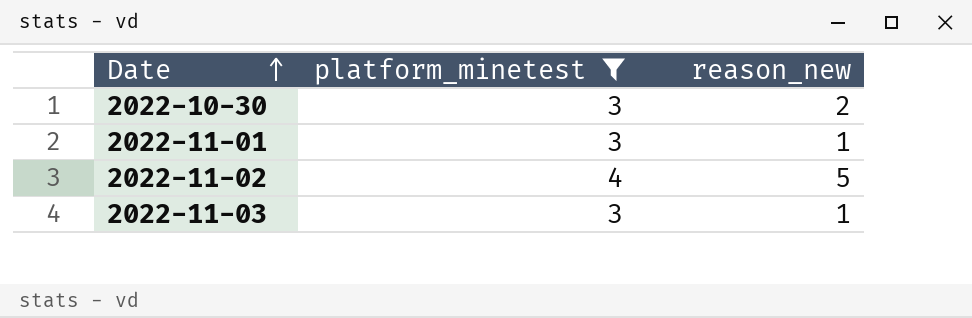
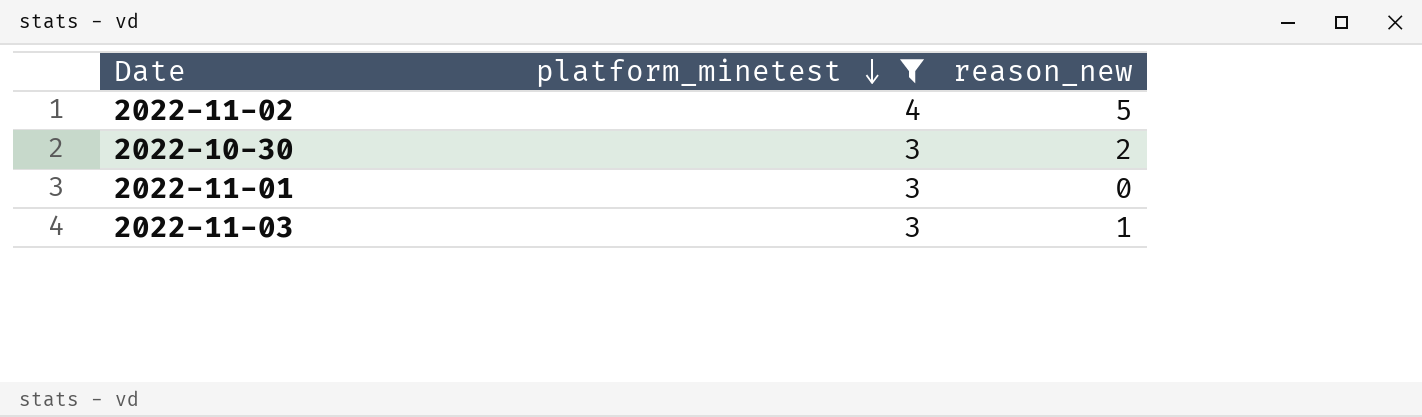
row order: Date ascending -> platform_minetest descending
2022-11-01 | reason_new: 1 -> 0

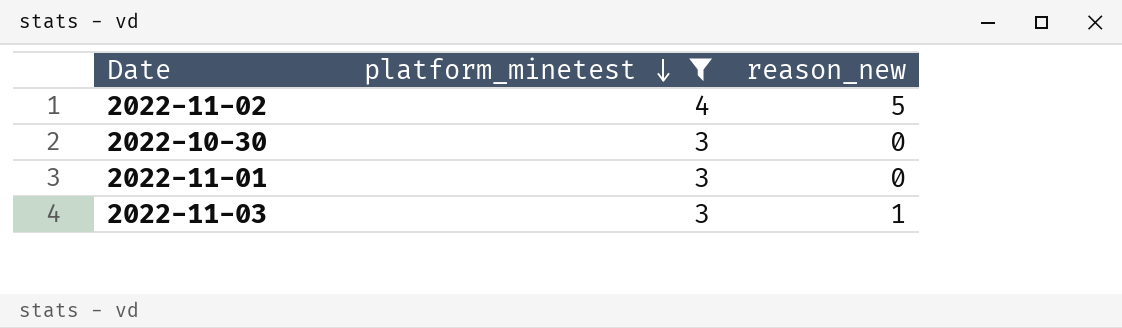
2022-10-30 | reason_new: 2 -> 0

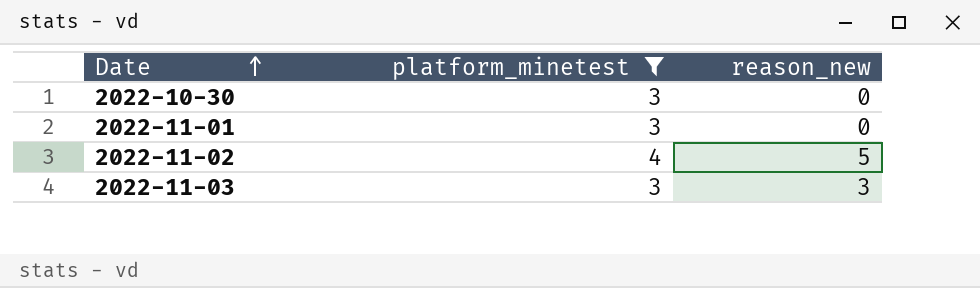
row order: platform_minetest descending -> Date ascending
2022-11-03 | reason_new: 1 -> 3

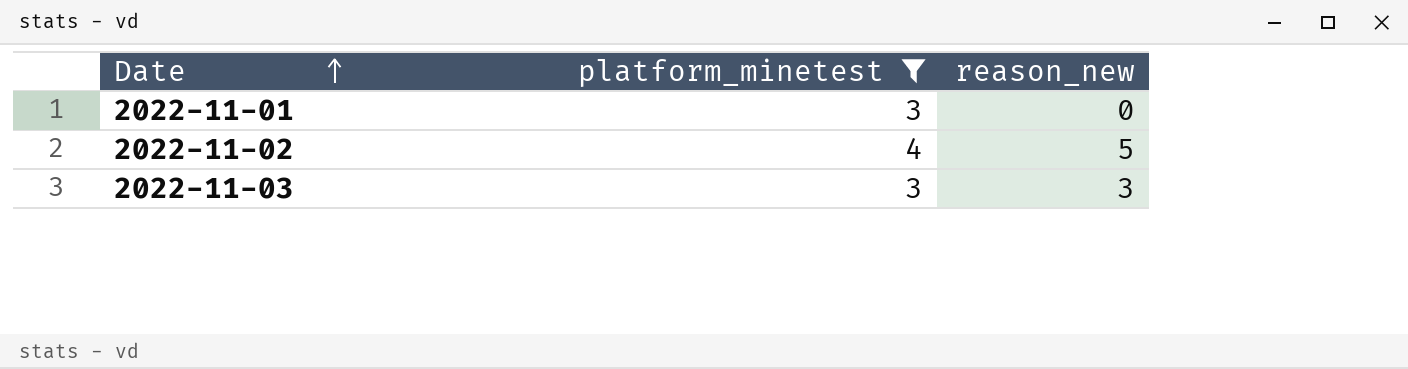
row 2022-10-30: 3 | 0 -> none

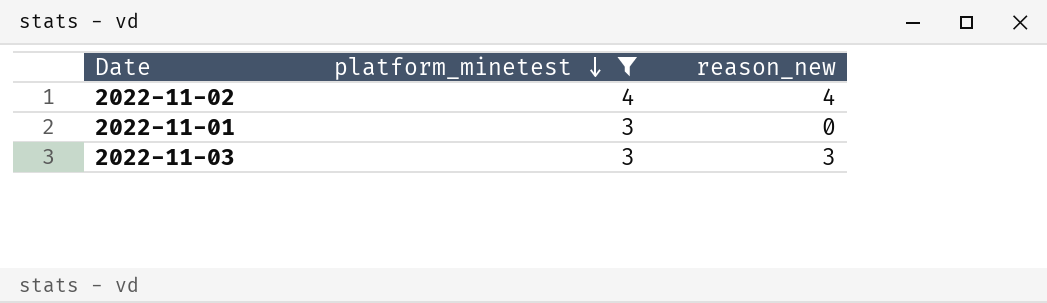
row order: Date ascending -> platform_minetest descending
2022-11-02 | reason_new: 5 -> 4

